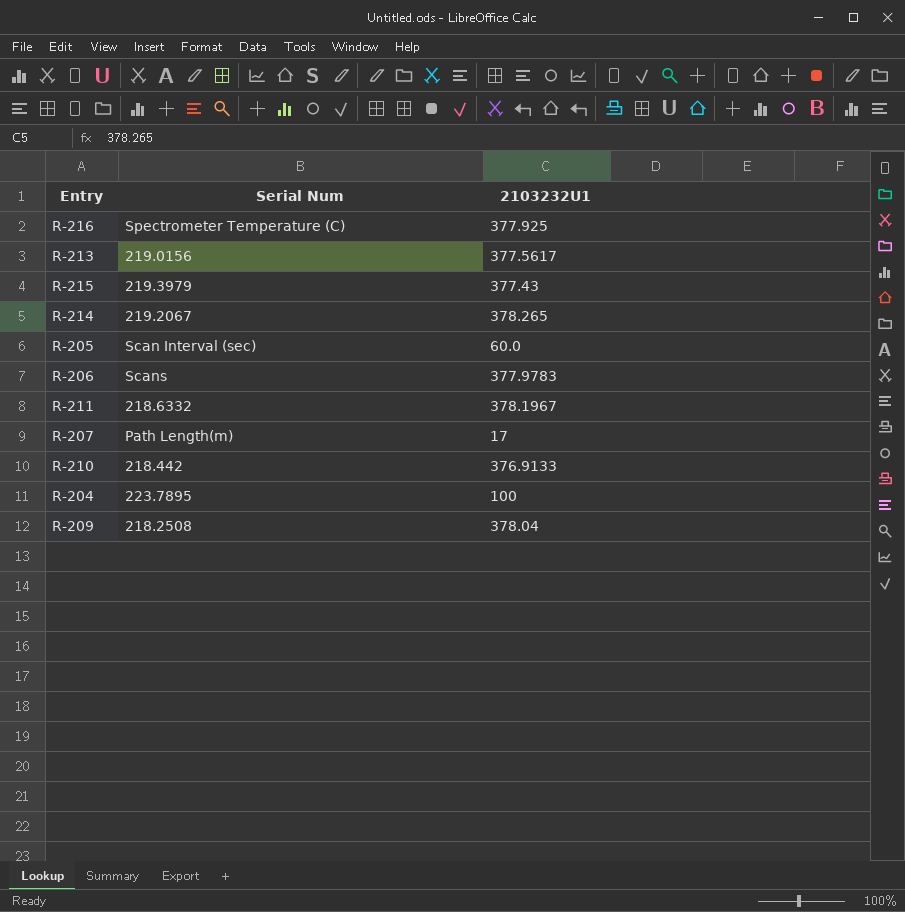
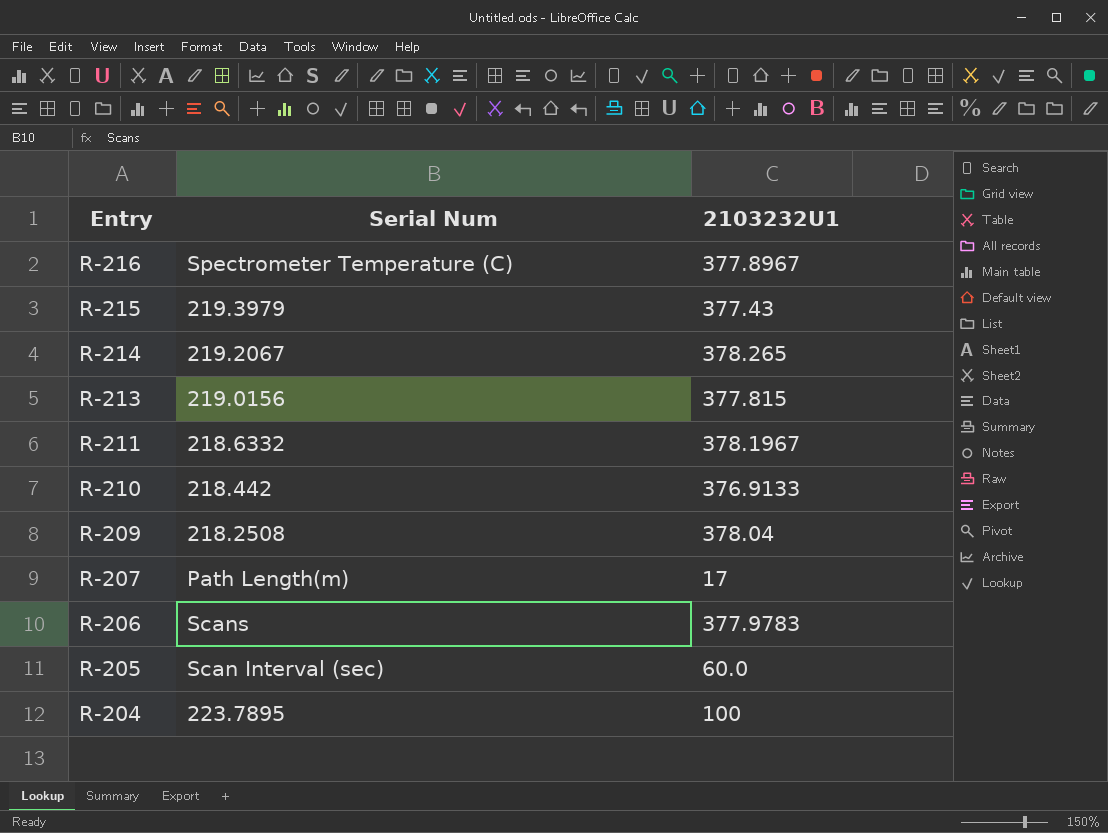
row order: none -> Entry descending
R-216 | 2103232U1: 377.925 -> 377.8967
R-213 | 2103232U1: 377.5617 -> 377.815

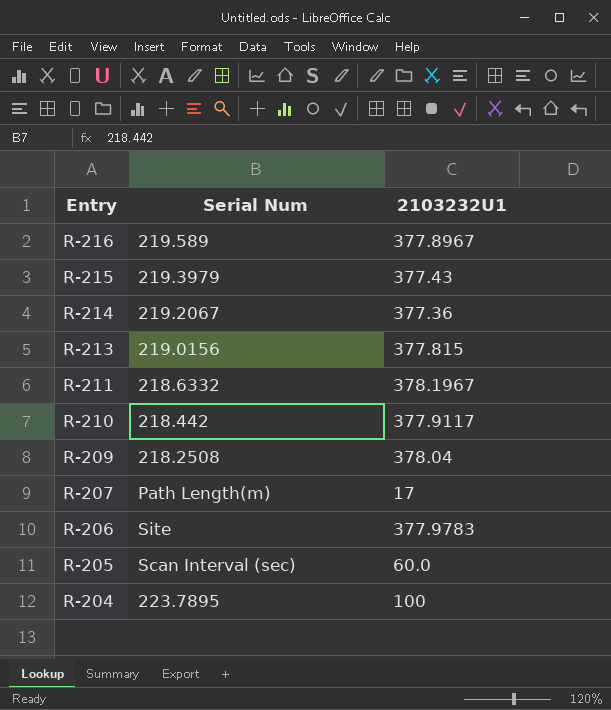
R-216 | Serial Num: Spectrometer Temperature (C) -> 219.589
R-214 | 2103232U1: 378.265 -> 377.36
R-210 | 2103232U1: 376.9133 -> 377.9117
R-206 | Serial Num: Scans -> Site

